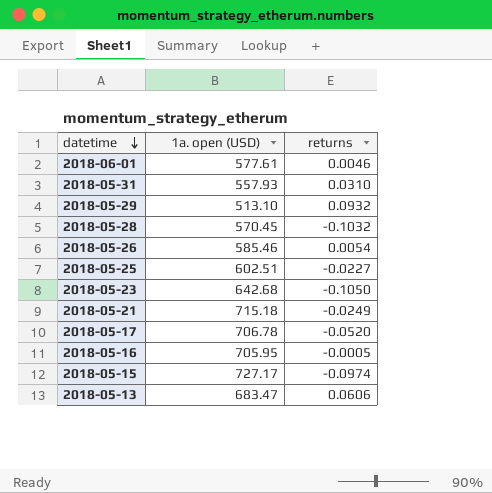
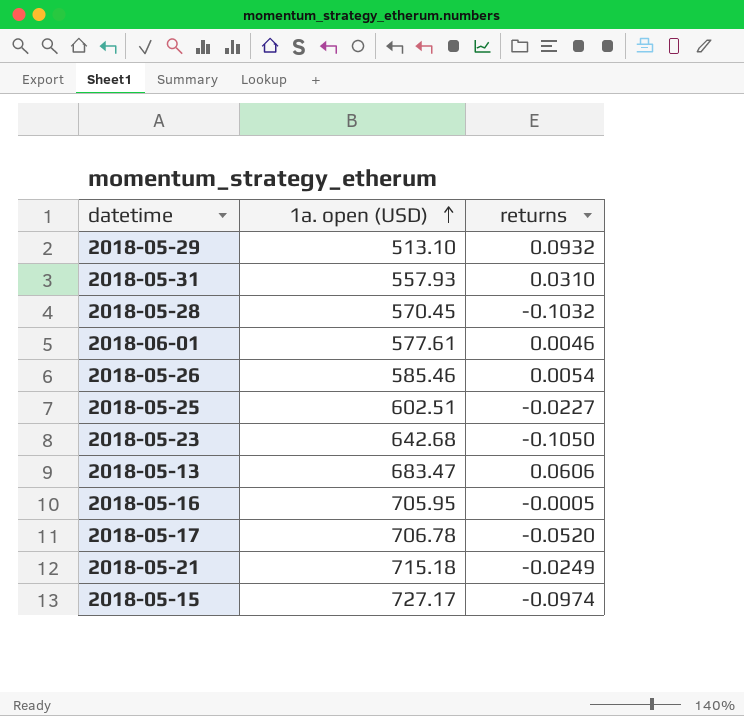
row order: datetime descending -> 1a. open (USD) ascending

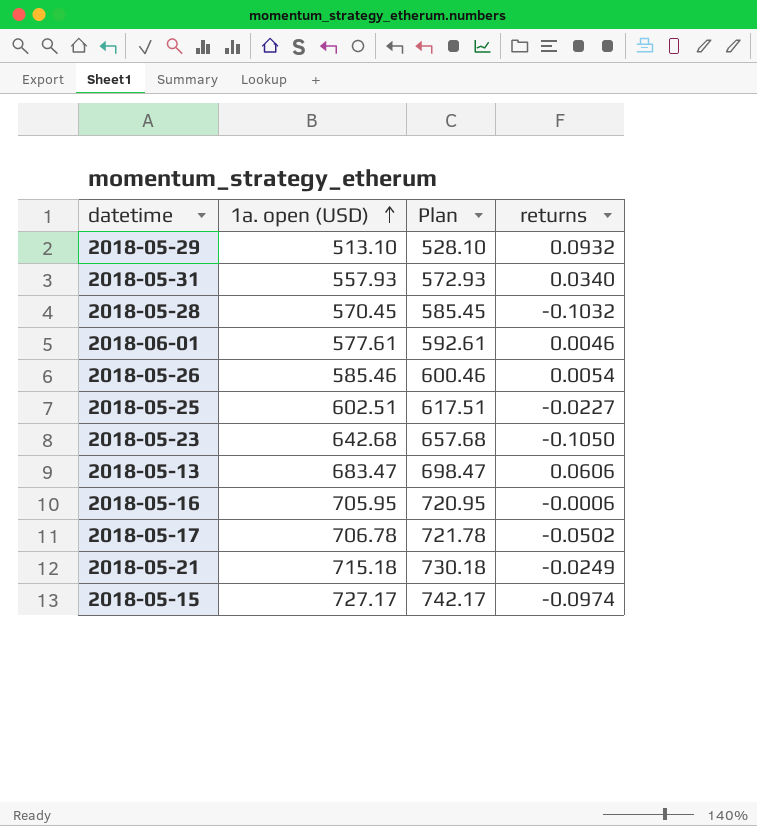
column Plan | formula: none -> [1a. open (USD)] + 15
2018-05-31 | returns: 0.0310 -> 0.0340
2018-05-16 | returns: -0.0005 -> -0.0006
2018-05-17 | returns: -0.0520 -> -0.0502

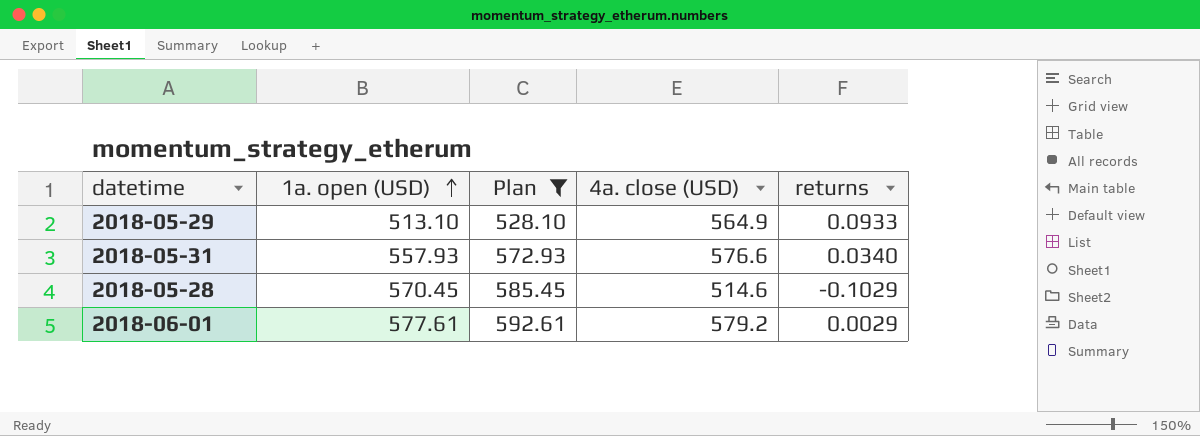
filter: none -> Plan <= 592.61
column 4a. close (USD) | position: none -> 4
2018-05-29 | returns: 0.0932 -> 0.0933
2018-05-28 | returns: -0.1032 -> -0.1029
2018-06-01 | returns: 0.0046 -> 0.0029

